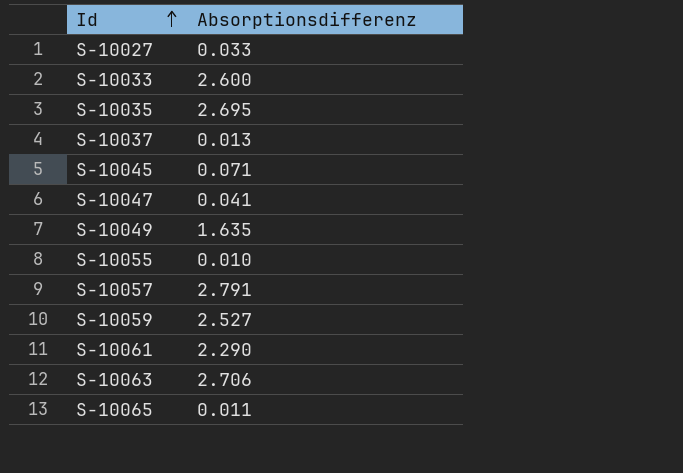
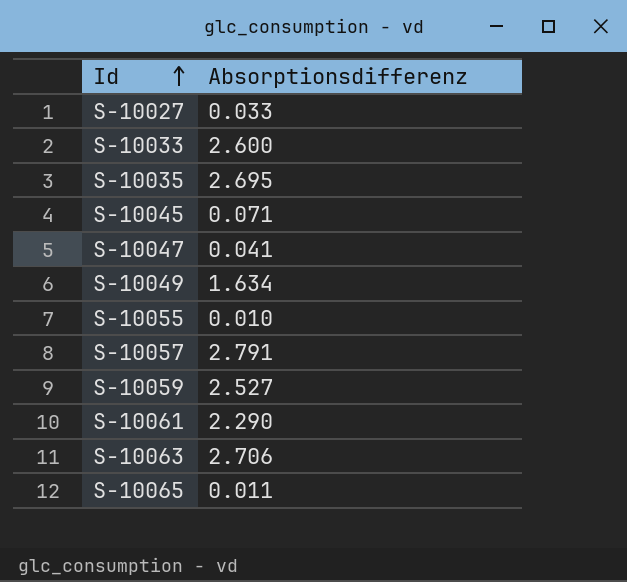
row S-10037: 0.013 -> none
S-10049 | Absorptionsdifferenz: 1.635 -> 1.634

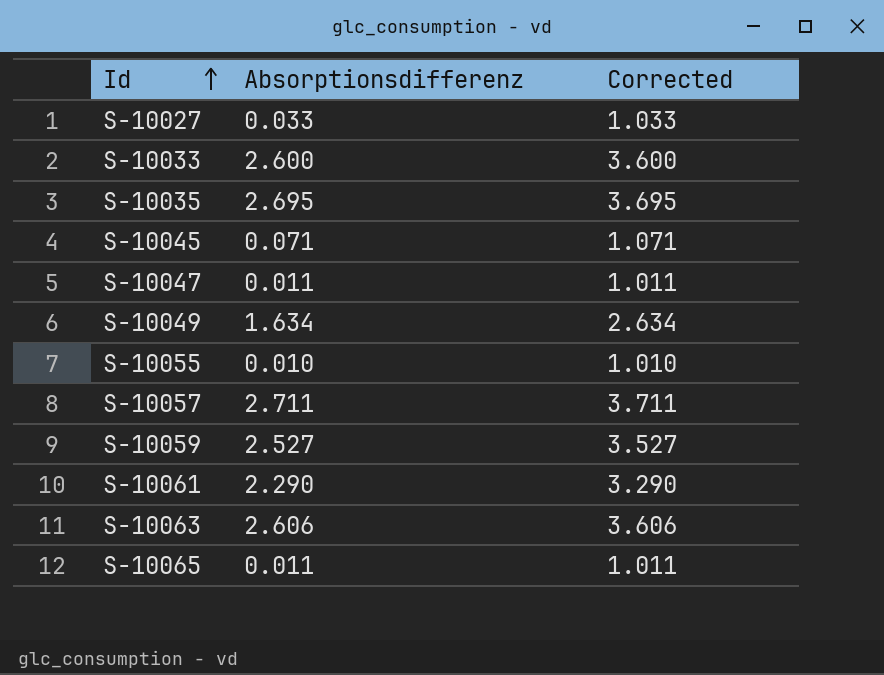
column Corrected | formula: none -> [Absorptionsdifferenz] + 1
S-10047 | Absorptionsdifferenz: 0.041 -> 0.011
S-10057 | Absorptionsdifferenz: 2.791 -> 2.711
S-10063 | Absorptionsdifferenz: 2.706 -> 2.606

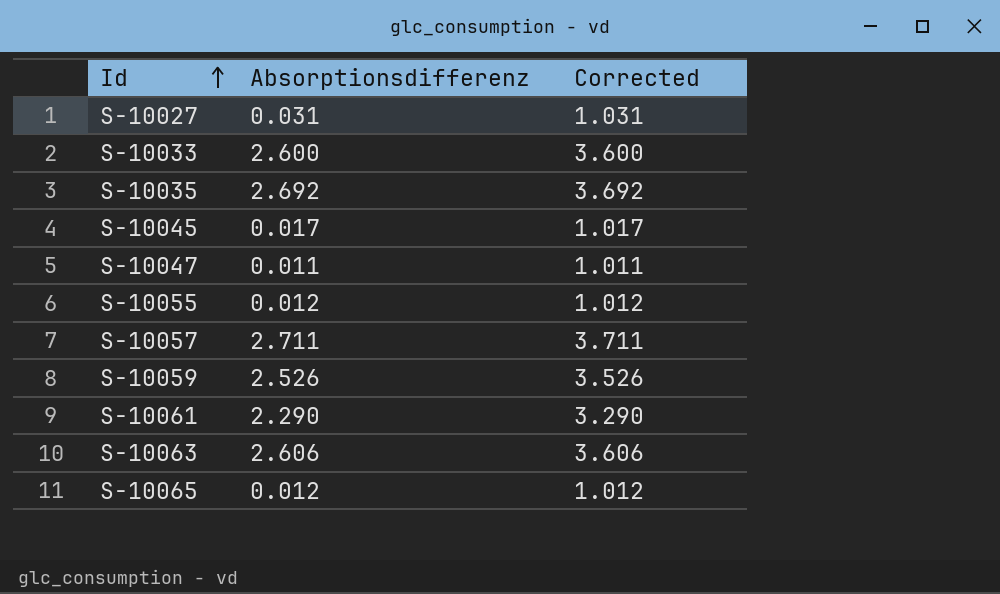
row S-10049: 1.634 | 2.634 -> none
S-10027 | Absorptionsdifferenz: 0.033 -> 0.031
S-10027 | Corrected: 1.033 -> 1.031
S-10035 | Absorptionsdifferenz: 2.695 -> 2.692
S-10035 | Corrected: 3.695 -> 3.692
S-10045 | Absorptionsdifferenz: 0.071 -> 0.017
S-10045 | Corrected: 1.071 -> 1.017
S-10055 | Absorptionsdifferenz: 0.010 -> 0.012
S-10055 | Corrected: 1.010 -> 1.012
S-10059 | Absorptionsdifferenz: 2.527 -> 2.526
S-10059 | Corrected: 3.527 -> 3.526
S-10065 | Absorptionsdifferenz: 0.011 -> 0.012
S-10065 | Corrected: 1.011 -> 1.012

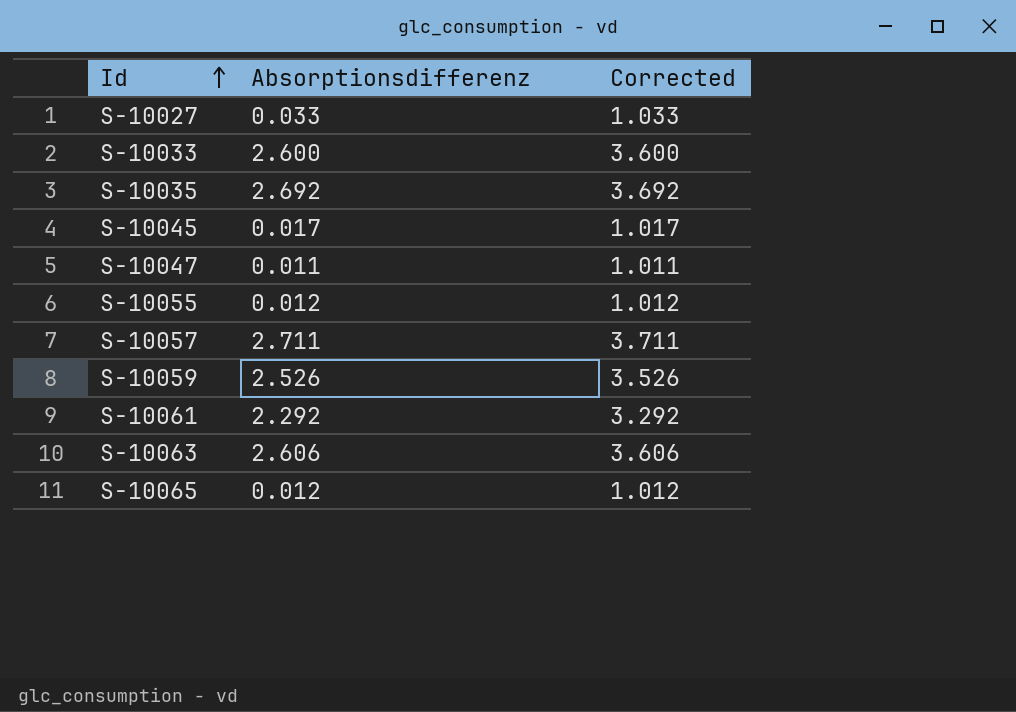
S-10027 | Absorptionsdifferenz: 0.031 -> 0.033
S-10027 | Corrected: 1.031 -> 1.033
S-10061 | Absorptionsdifferenz: 2.290 -> 2.292
S-10061 | Corrected: 3.290 -> 3.292

